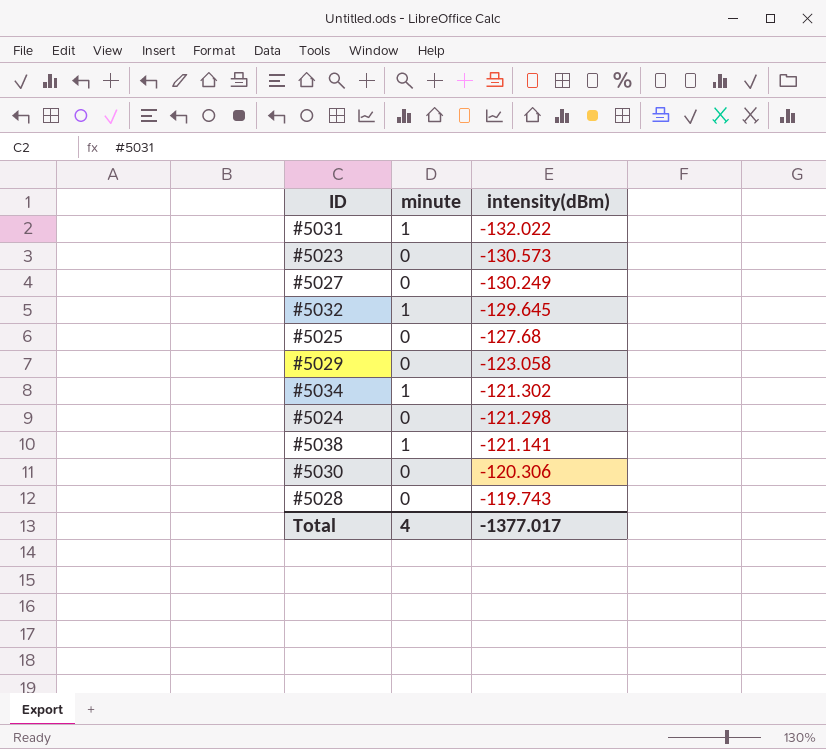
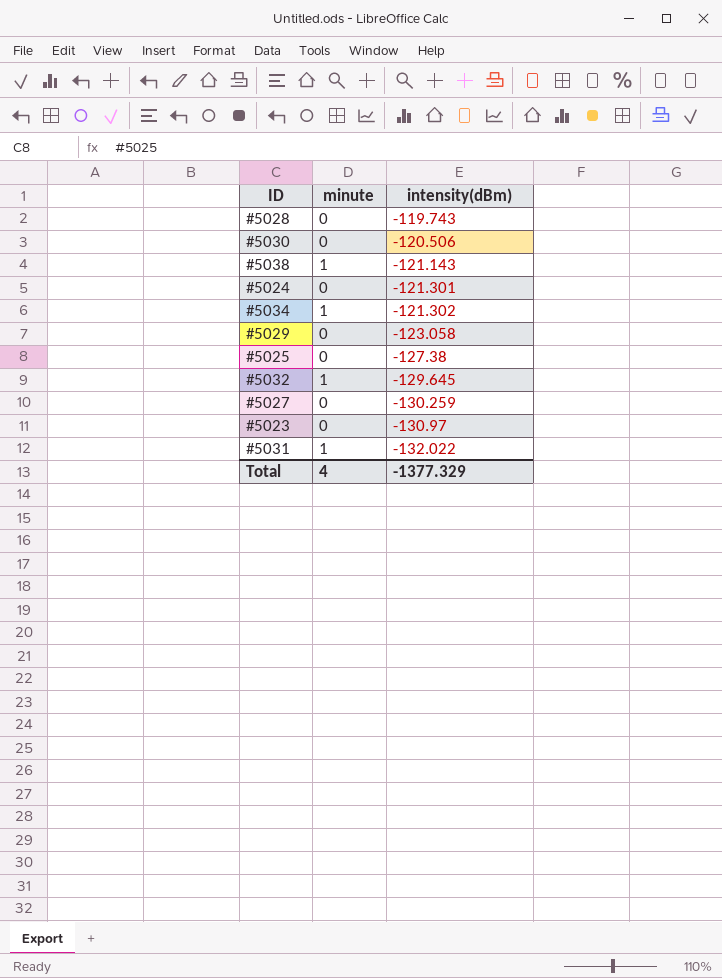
row order: intensity(dBm) ascending -> intensity(dBm) descending
#5030 | intensity(dBm): -120.306 -> -120.506
#5038 | intensity(dBm): -121.141 -> -121.143
#5024 | intensity(dBm): -121.298 -> -121.301
#5025 | intensity(dBm): -127.68 -> -127.38
#5027 | intensity(dBm): -130.249 -> -130.259
#5023 | intensity(dBm): -130.573 -> -130.97
Total | intensity(dBm): -1377.017 -> -1377.329

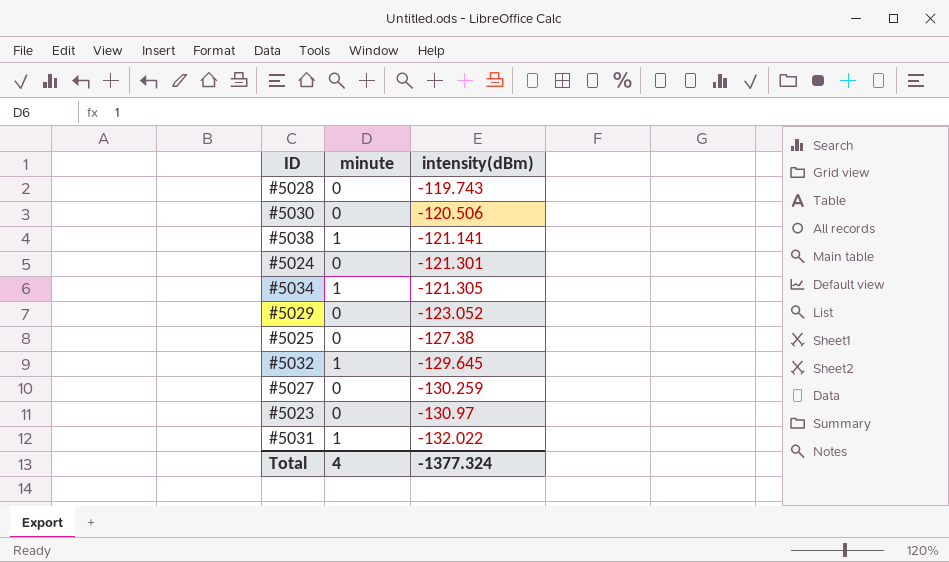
#5038 | intensity(dBm): -121.143 -> -121.141
#5034 | intensity(dBm): -121.302 -> -121.305
#5029 | intensity(dBm): -123.058 -> -123.052
Total | intensity(dBm): -1377.329 -> -1377.324

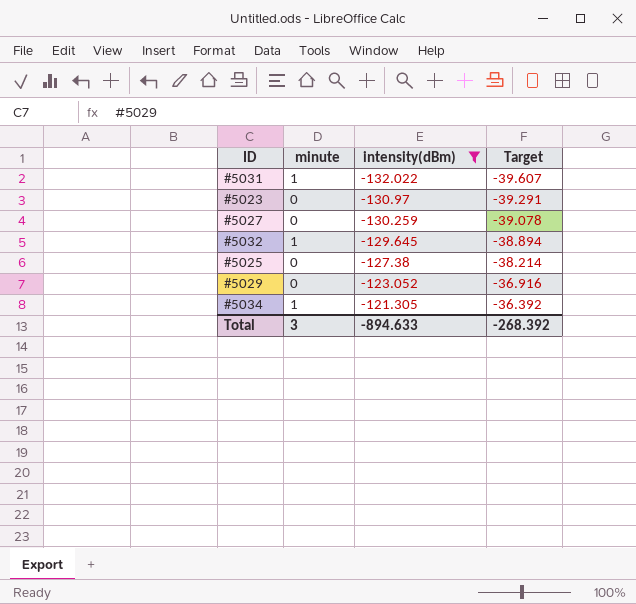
filter: none -> intensity(dBm) <= -121.305
row order: intensity(dBm) descending -> intensity(dBm) ascending
column Target | formula: none -> [intensity(dBm)] * 0.3
Total | minute: 4 -> 3
Total | intensity(dBm): -1377.324 -> -894.633

